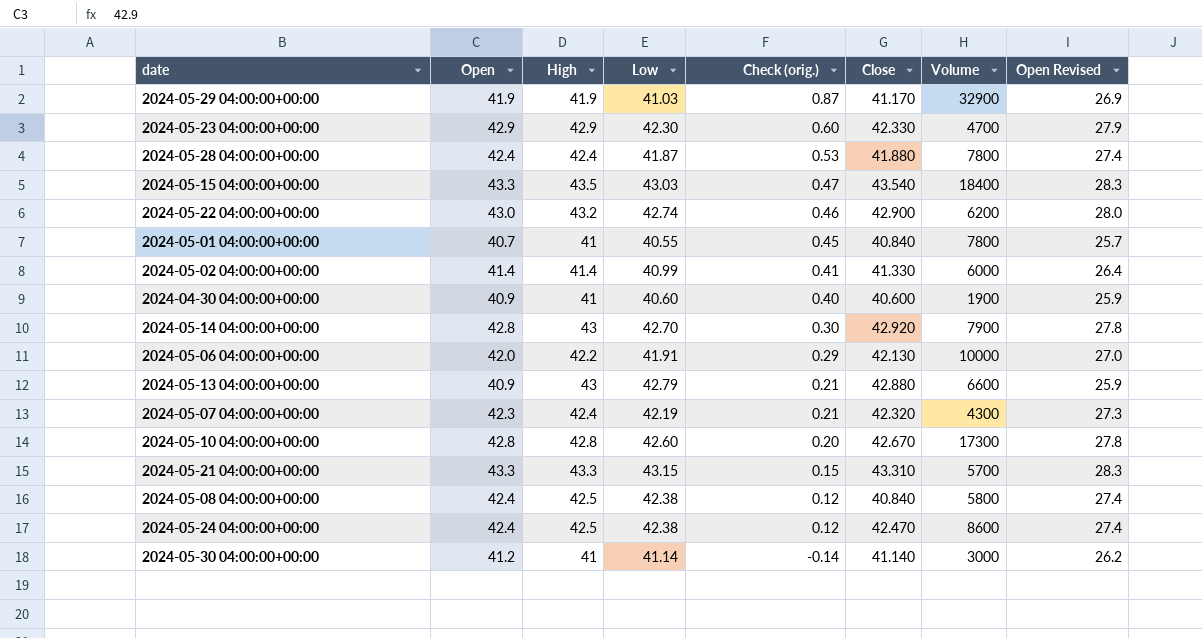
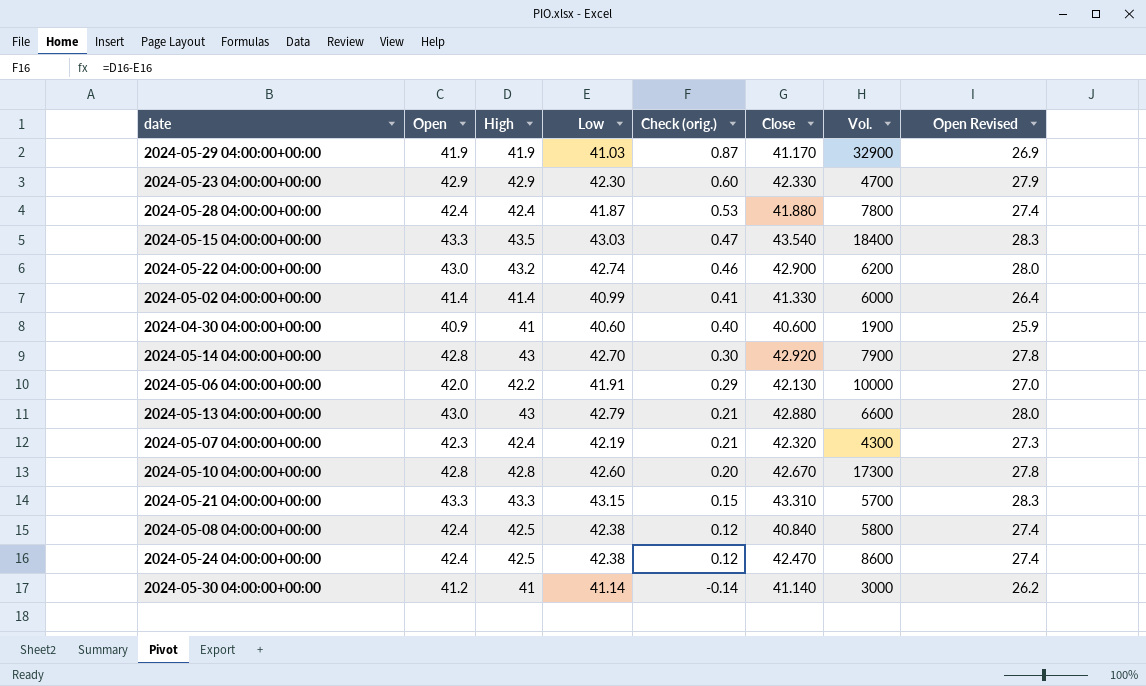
column name: Volume -> Vol.
row 2024-05-01 04:00:00+00:00: 40.7 | 41 | 40.55 | 0.45 | 40.840 | 7800 | 25.7 -> none
2024-05-13 04:00:00+00:00 | Open: 40.9 -> 43.0
2024-05-13 04:00:00+00:00 | Open Revised: 25.9 -> 28.0

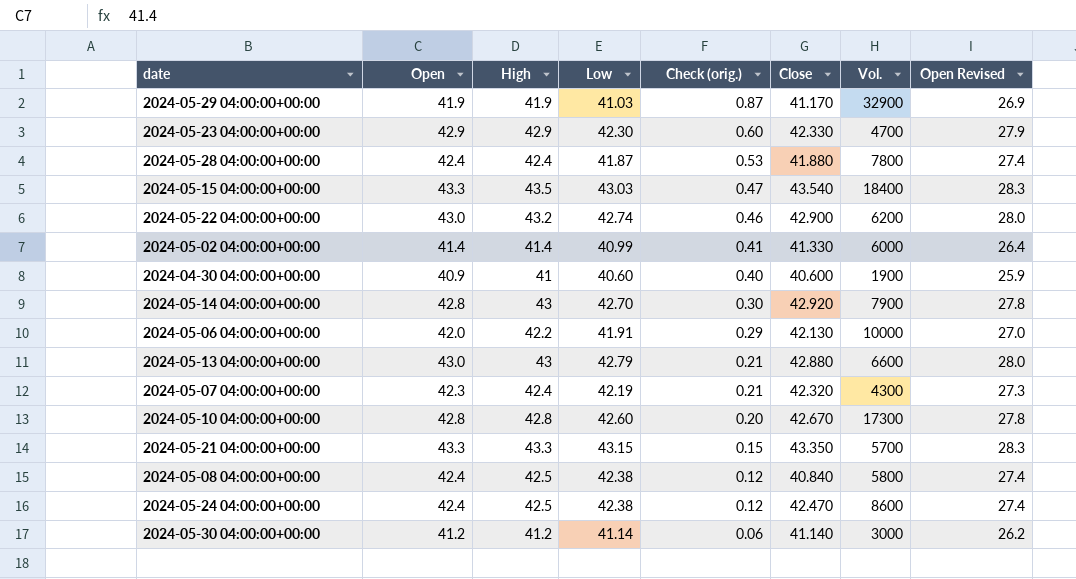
2024-05-21 04:00:00+00:00 | Close: 43.310 -> 43.350
2024-05-30 04:00:00+00:00 | High: 41 -> 41.2
2024-05-30 04:00:00+00:00 | Check (orig.): -0.14 -> 0.06

